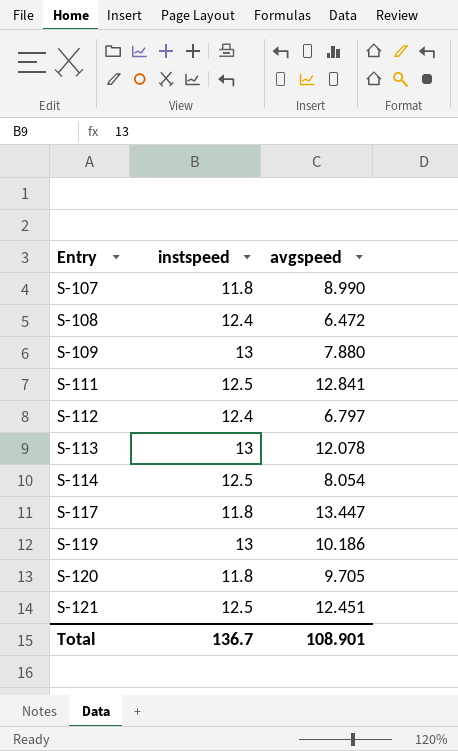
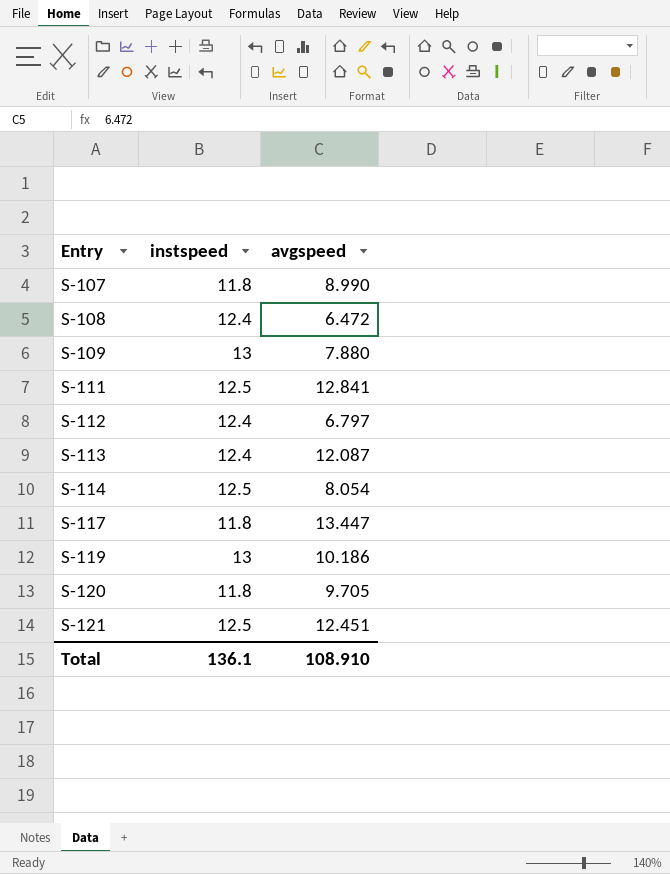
S-113 | instspeed: 13 -> 12.4
S-113 | avgspeed: 12.078 -> 12.087
Total | instspeed: 136.7 -> 136.1
Total | avgspeed: 108.901 -> 108.910

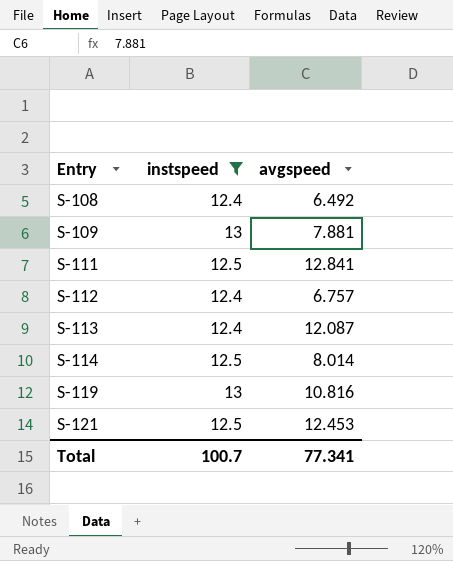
filter: none -> instspeed != 11.8
S-108 | avgspeed: 6.472 -> 6.492
S-109 | avgspeed: 7.880 -> 7.881
S-112 | avgspeed: 6.797 -> 6.757
S-114 | avgspeed: 8.054 -> 8.014
S-119 | avgspeed: 10.186 -> 10.816
S-121 | avgspeed: 12.451 -> 12.453
Total | instspeed: 136.1 -> 100.7
Total | avgspeed: 108.910 -> 77.341

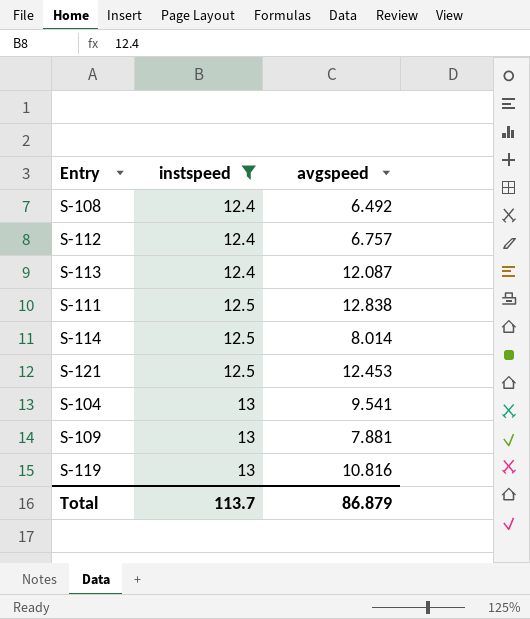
row order: Entry ascending -> instspeed ascending
S-111 | avgspeed: 12.841 -> 12.838
row S-104: none -> 13 | 9.541
Total | instspeed: 100.7 -> 113.7
Total | avgspeed: 77.341 -> 86.879

